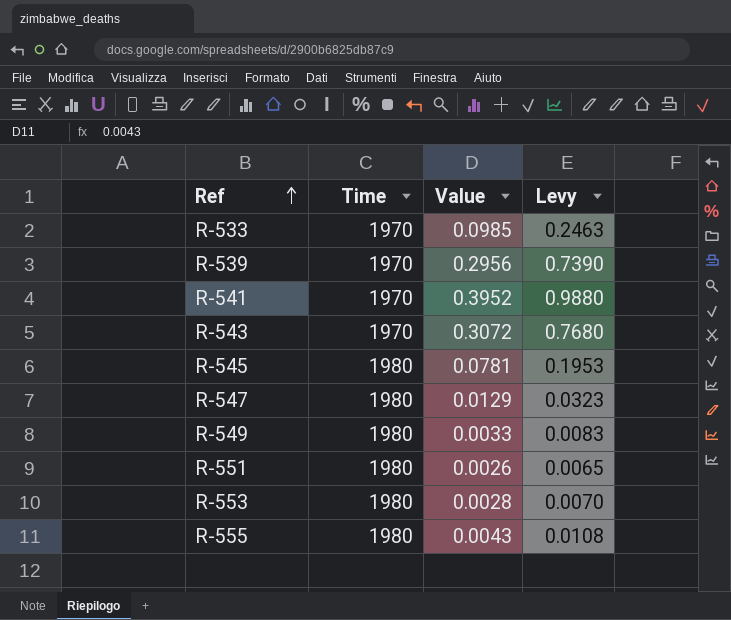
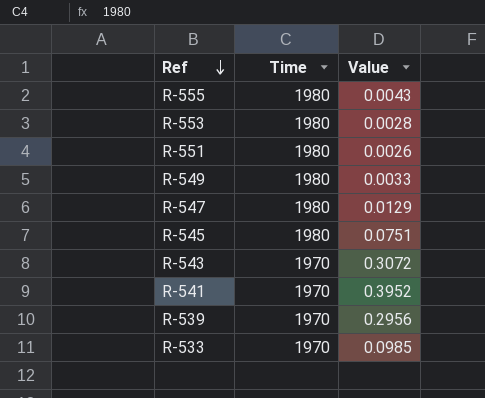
row order: Ref ascending -> Ref descending
column Levy | formula: [Value] * 2.5 -> none
R-545 | Value: 0.0781 -> 0.0751

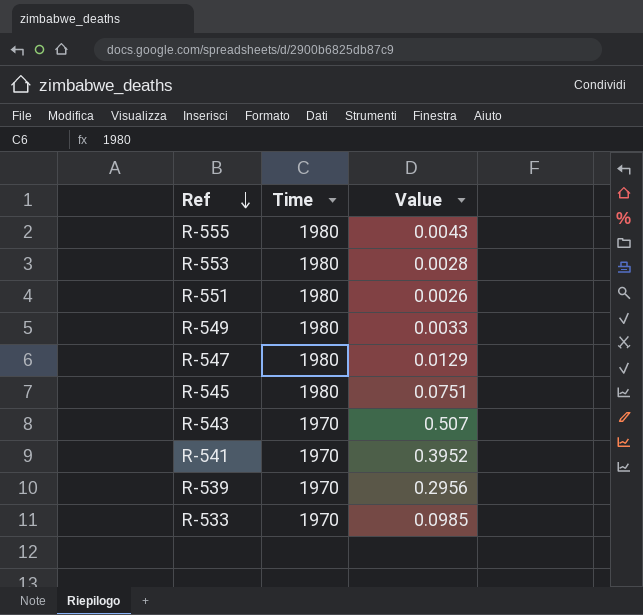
R-543 | Value: 0.3072 -> 0.507

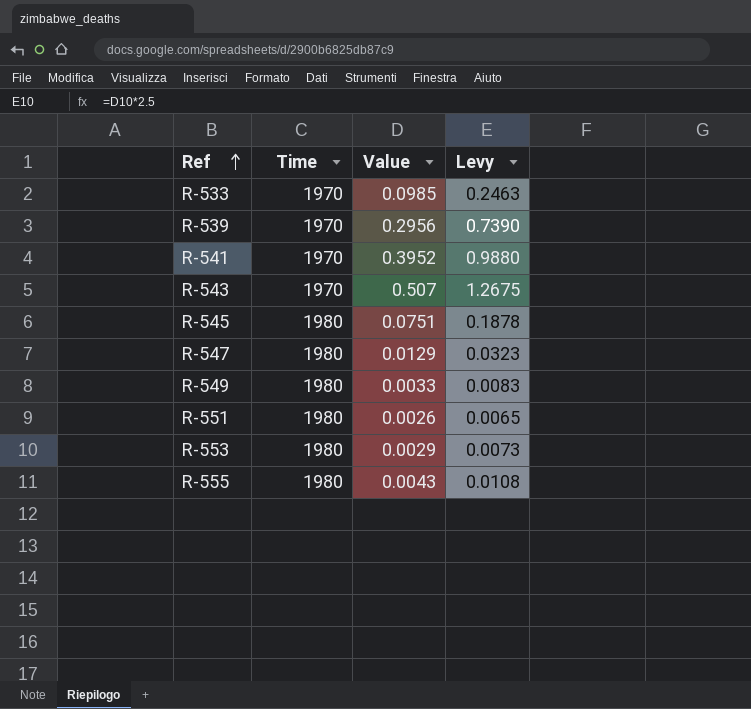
row order: Ref descending -> Ref ascending
column Levy | formula: none -> [Value] * 2.5
R-553 | Value: 0.0028 -> 0.0029

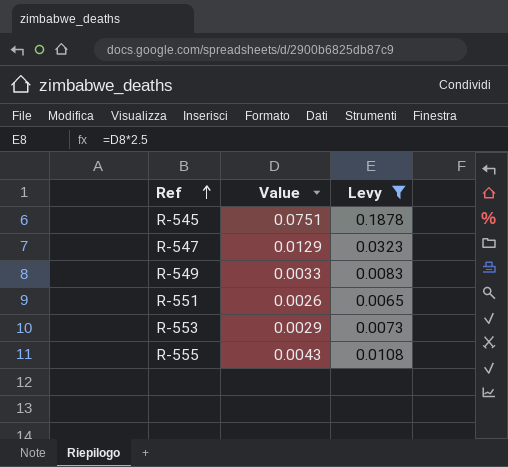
filter: none -> Levy <= 0.1878
column Time | position: 2 -> none

